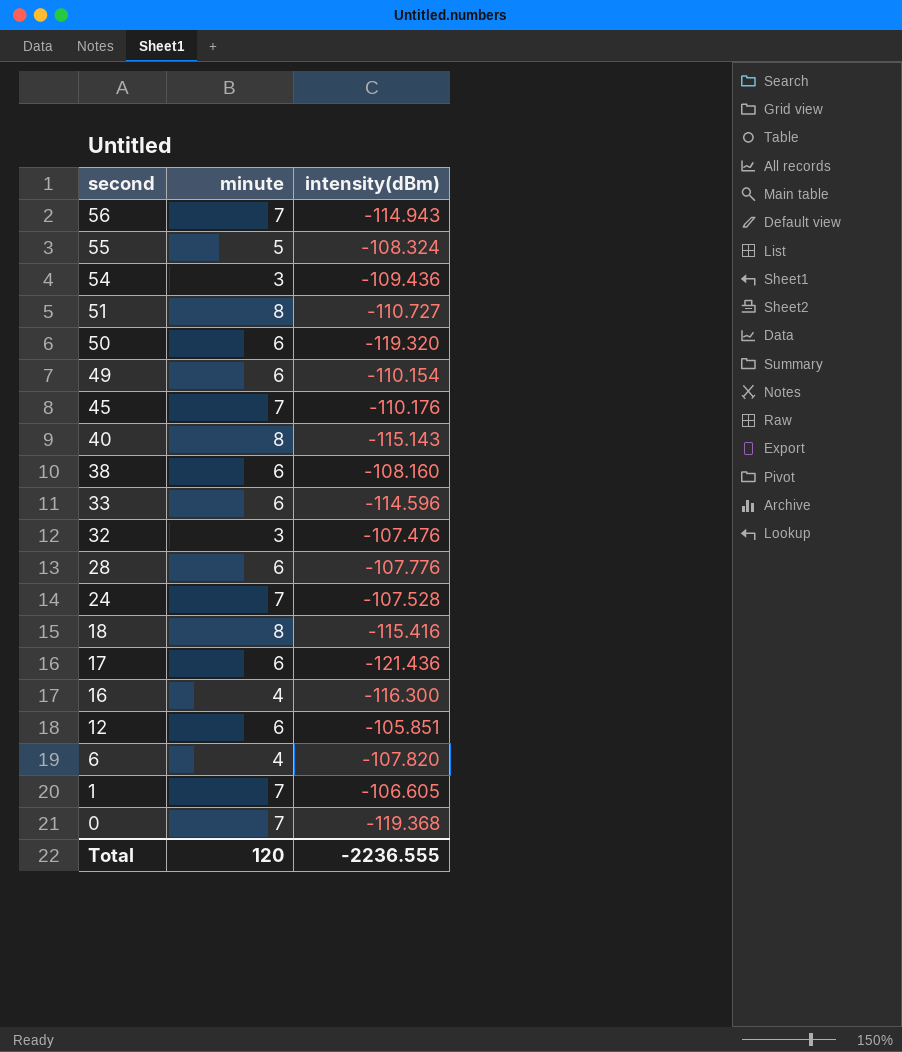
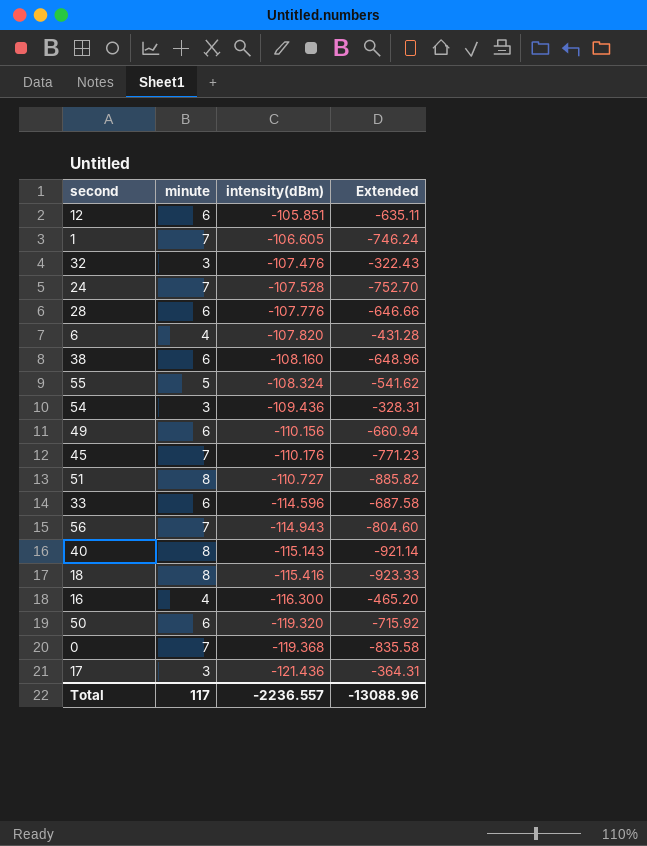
row order: second descending -> intensity(dBm) descending
column Extended | formula: none -> [minute] * [intensity(dBm)]
49 | intensity(dBm): -110.154 -> -110.156
17 | minute: 6 -> 3
Total | minute: 120 -> 117
Total | intensity(dBm): -2236.555 -> -2236.557

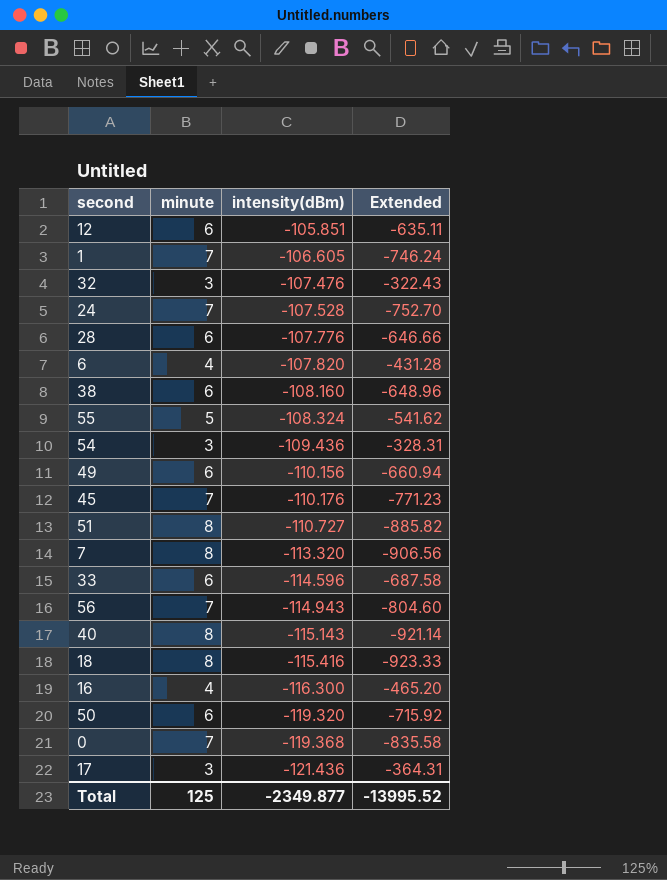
row 7: none -> 8 | -113.320 | -906.56
Total | minute: 117 -> 125
Total | intensity(dBm): -2236.557 -> -2349.877
Total | Extended: -13088.96 -> -13995.52

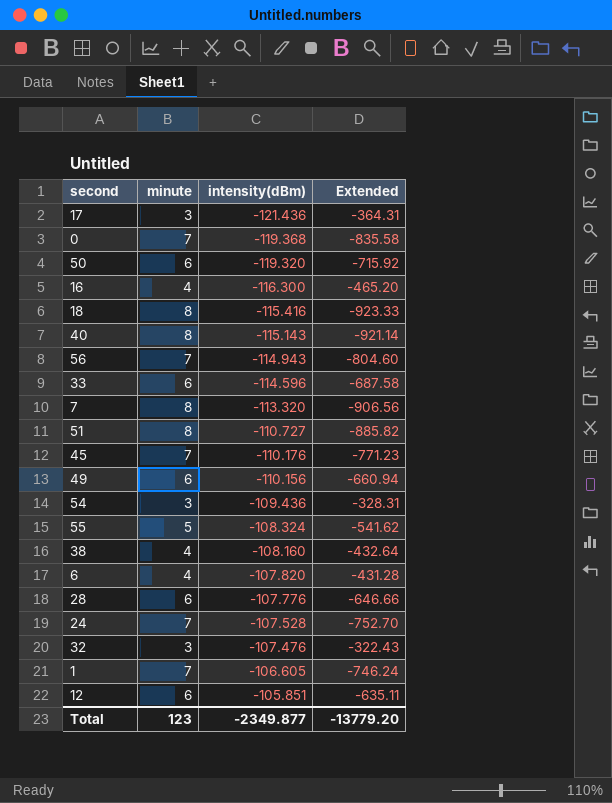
row order: intensity(dBm) descending -> intensity(dBm) ascending
38 | minute: 6 -> 4
38 | Extended: -648.96 -> -432.64
Total | minute: 125 -> 123
Total | Extended: -13995.52 -> -13779.20

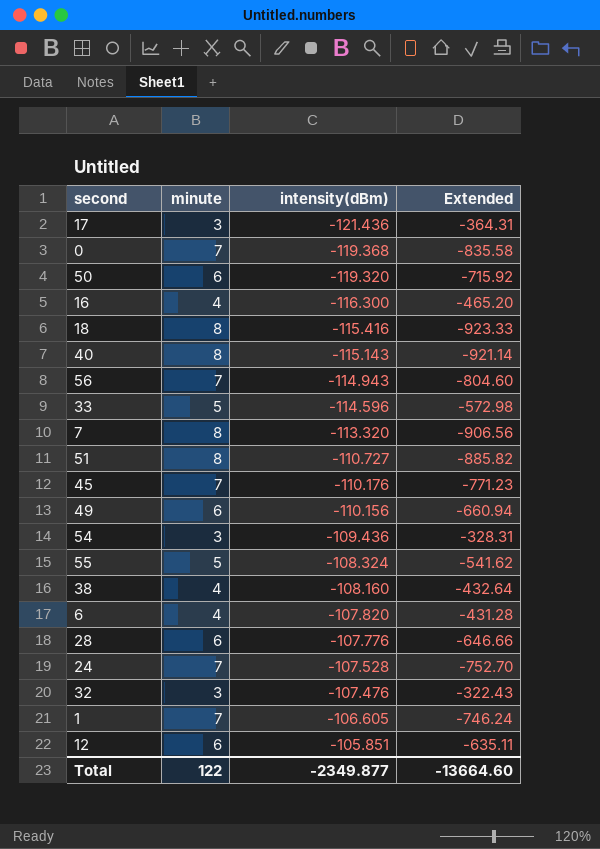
33 | minute: 6 -> 5
33 | Extended: -687.58 -> -572.98
Total | minute: 123 -> 122
Total | Extended: -13779.20 -> -13664.60

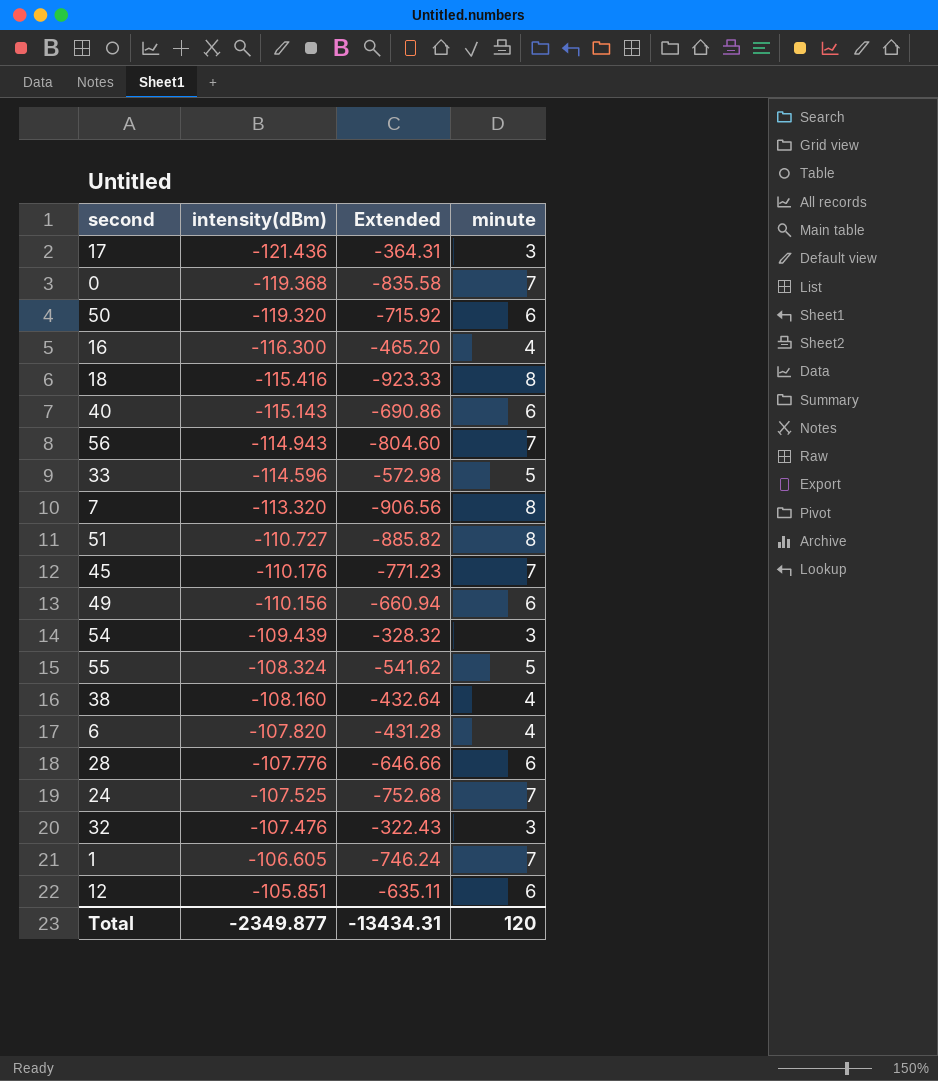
column minute | position: 2 -> 4
40 | Extended: -921.14 -> -690.86
40 | minute: 8 -> 6
54 | intensity(dBm): -109.436 -> -109.439
54 | Extended: -328.31 -> -328.32
24 | intensity(dBm): -107.528 -> -107.525
24 | Extended: -752.70 -> -752.68
Total | Extended: -13664.60 -> -13434.31
Total | minute: 122 -> 120

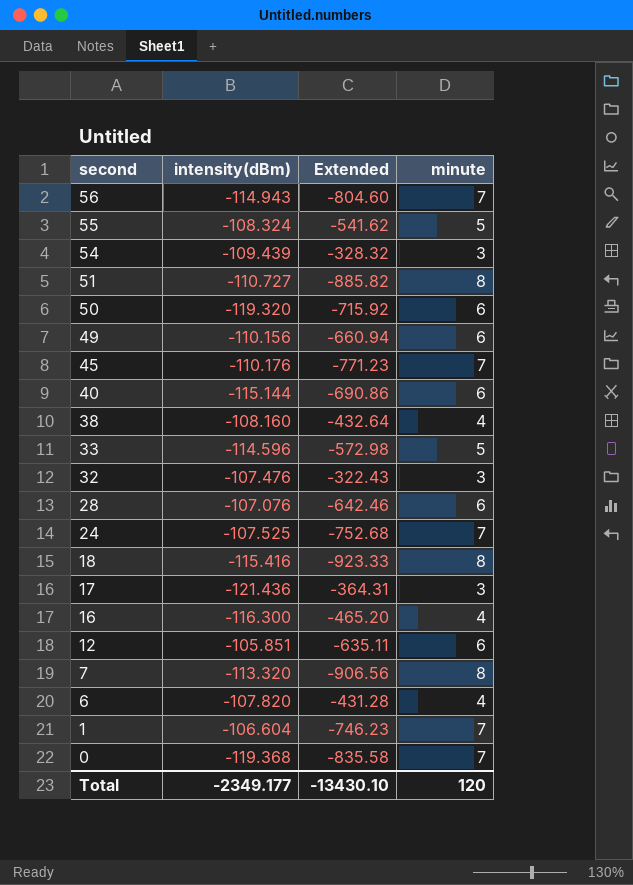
row order: intensity(dBm) ascending -> second descending
40 | intensity(dBm): -115.143 -> -115.144
28 | intensity(dBm): -107.776 -> -107.076
28 | Extended: -646.66 -> -642.46
1 | intensity(dBm): -106.605 -> -106.604
1 | Extended: -746.24 -> -746.23
Total | intensity(dBm): -2349.877 -> -2349.177
Total | Extended: -13434.31 -> -13430.10

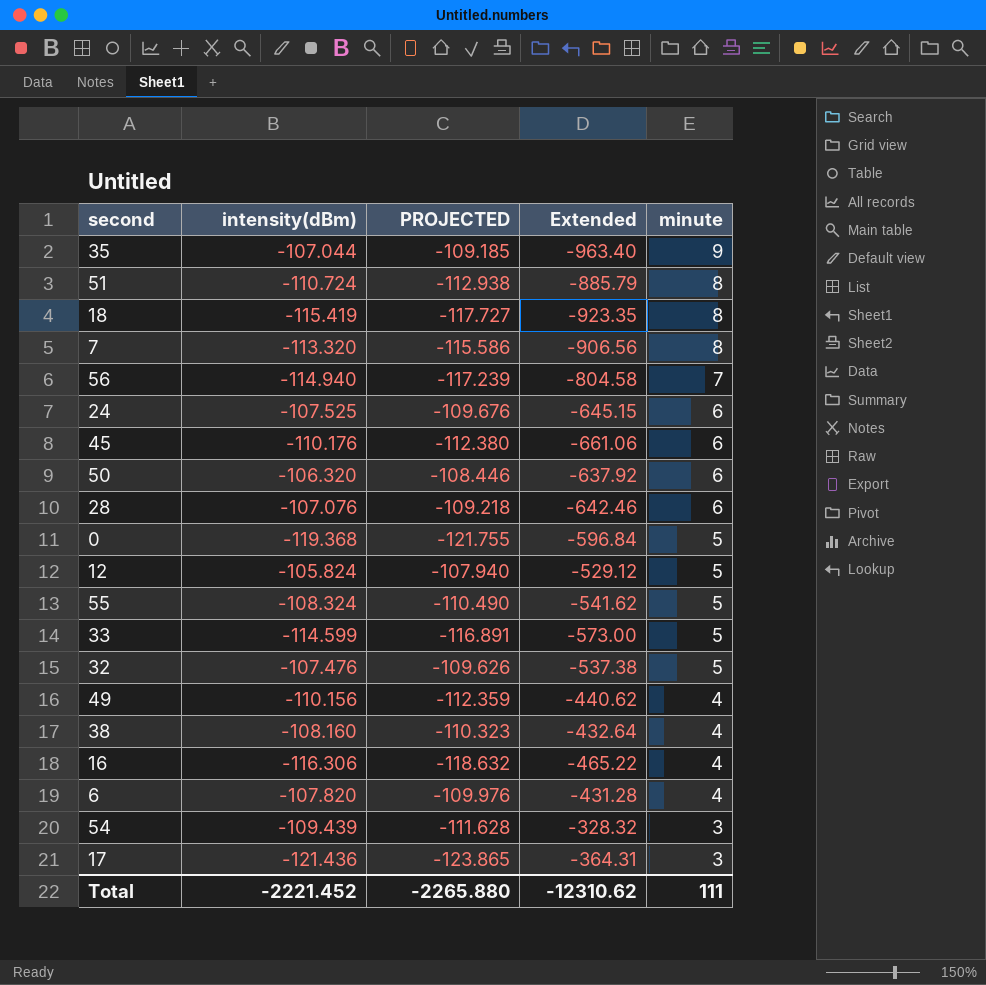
row order: second descending -> minute descending
column PROJECTED | formula: none -> [intensity(dBm)] * 1.02
row 40: -115.144 | -690.86 | 6 -> none
row 1: -106.604 | -746.23 | 7 -> none
row 35: none -> -107.044 | -109.185 | -963.40 | 9
51 | intensity(dBm): -110.727 -> -110.724
51 | Extended: -885.82 -> -885.79
18 | intensity(dBm): -115.416 -> -115.419
18 | Extended: -923.33 -> -923.35
56 | intensity(dBm): -114.943 -> -114.940
56 | Extended: -804.60 -> -804.58
24 | Extended: -752.68 -> -645.15
24 | minute: 7 -> 6
45 | Extended: -771.23 -> -661.06
45 | minute: 7 -> 6
50 | intensity(dBm): -119.320 -> -106.320
50 | Extended: -715.92 -> -637.92
0 | Extended: -835.58 -> -596.84
0 | minute: 7 -> 5
12 | intensity(dBm): -105.851 -> -105.824
12 | Extended: -635.11 -> -529.12
12 | minute: 6 -> 5
33 | intensity(dBm): -114.596 -> -114.599
33 | Extended: -572.98 -> -573.00
32 | Extended: -322.43 -> -537.38
32 | minute: 3 -> 5
49 | Extended: -660.94 -> -440.62
49 | minute: 6 -> 4
16 | intensity(dBm): -116.300 -> -116.306
16 | Extended: -465.20 -> -465.22
Total | intensity(dBm): -2349.177 -> -2221.452
Total | Extended: -13430.10 -> -12310.62
Total | minute: 120 -> 111

